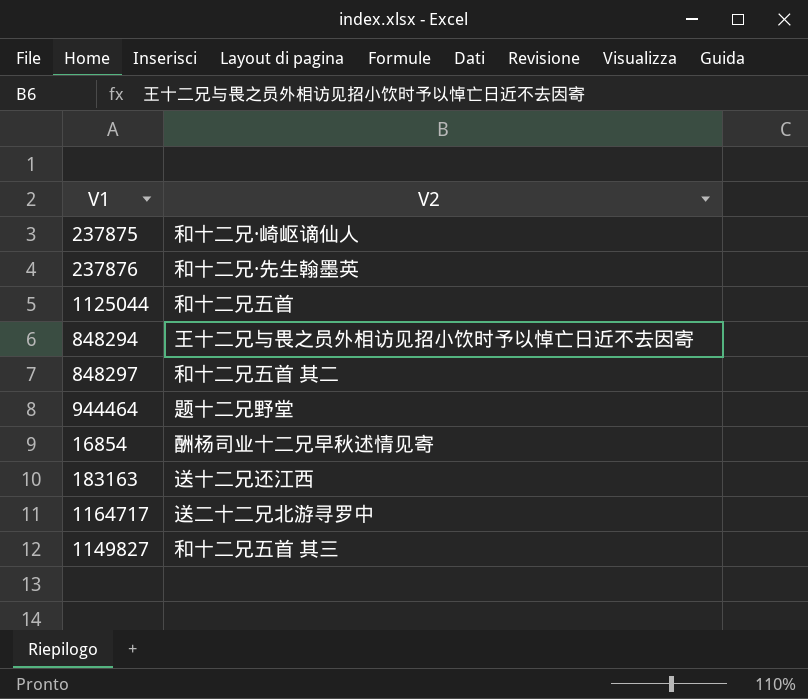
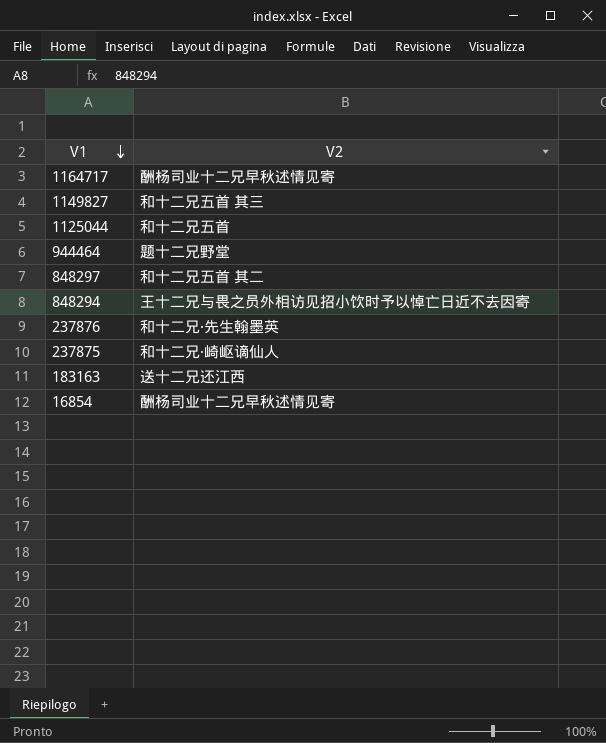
row order: none -> V1 descending
1164717 | V2: 送二十二兄北游寻罗中 -> 酬杨司业十二兄早秋述情见寄

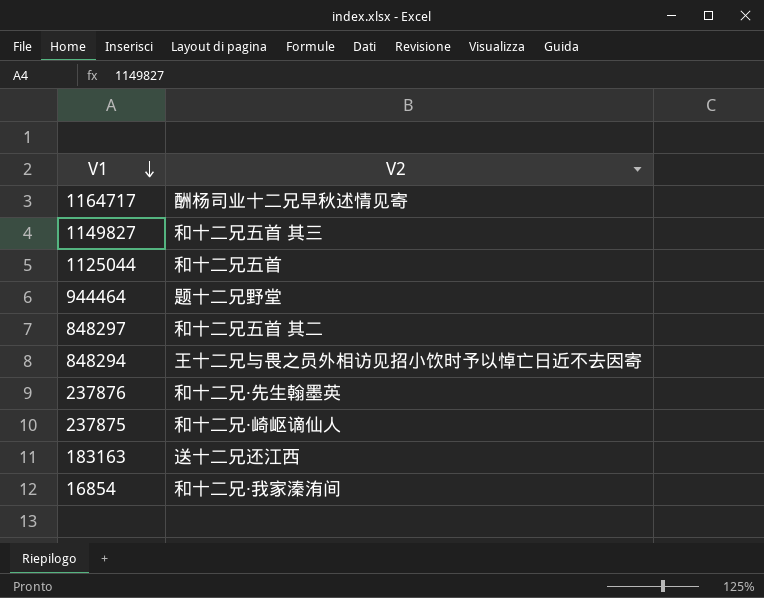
16854 | V2: 酬杨司业十二兄早秋述情见寄 -> 和十二兄·我家溱洧间

